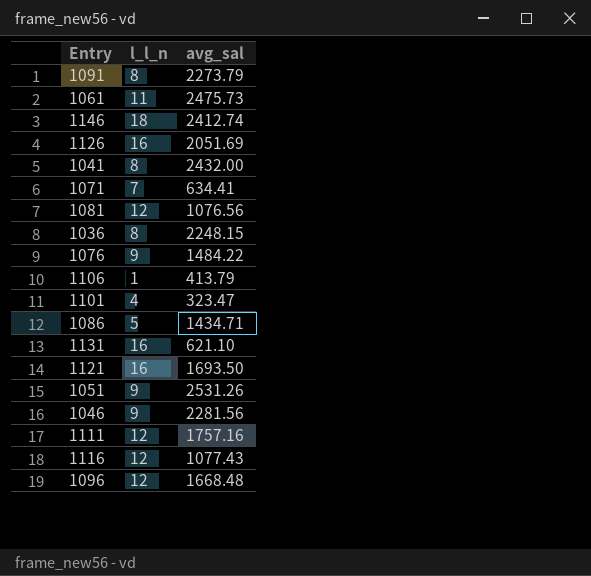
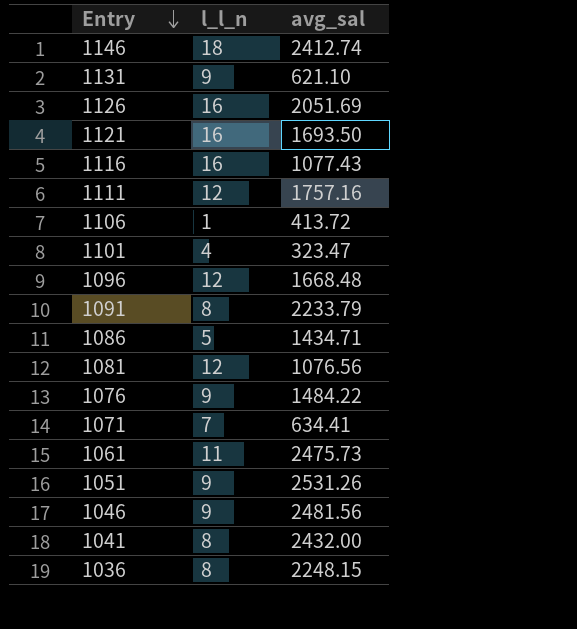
row order: none -> Entry descending
1131 | l_l_n: 16 -> 9
1116 | l_l_n: 12 -> 16
1106 | avg_sal: 413.79 -> 413.72
1091 | avg_sal: 2273.79 -> 2233.79
1046 | avg_sal: 2281.56 -> 2481.56

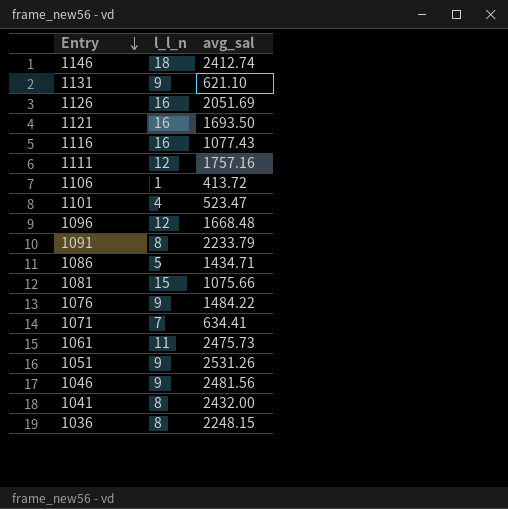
1101 | avg_sal: 323.47 -> 523.47
1081 | l_l_n: 12 -> 15
1081 | avg_sal: 1076.56 -> 1075.66

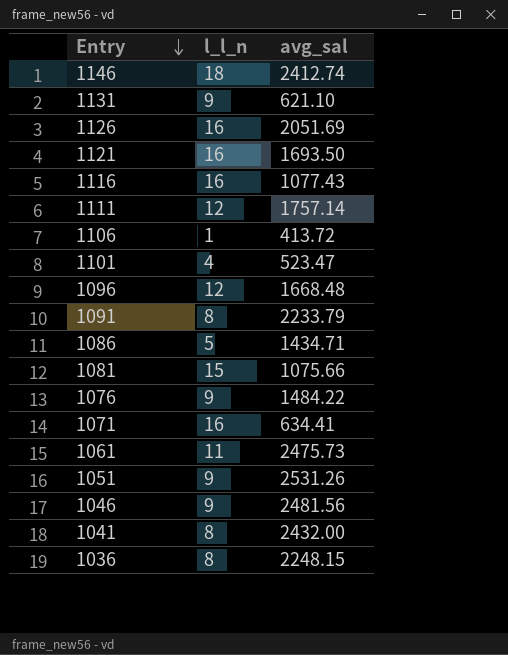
1111 | avg_sal: 1757.16 -> 1757.14
1071 | l_l_n: 7 -> 16

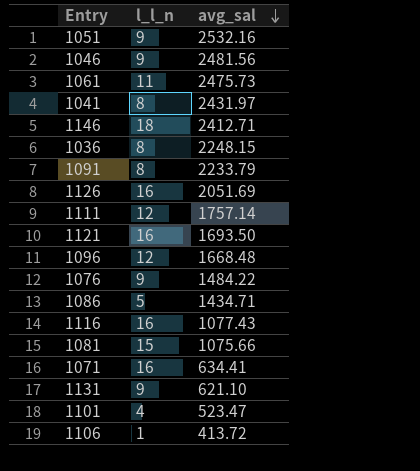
row order: Entry descending -> avg_sal descending
1051 | avg_sal: 2531.26 -> 2532.16
1041 | avg_sal: 2432.00 -> 2431.97
1146 | avg_sal: 2412.74 -> 2412.71

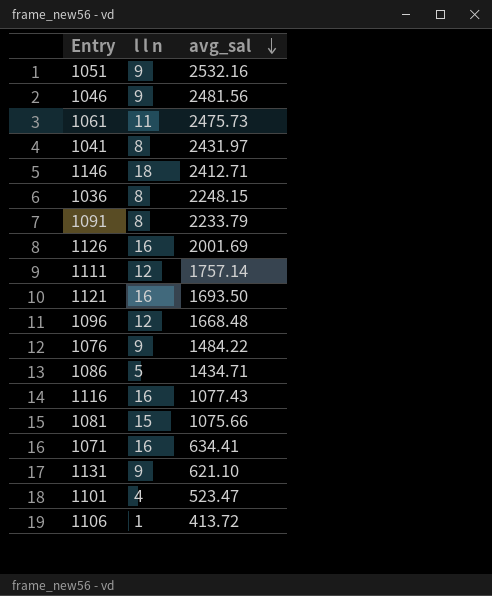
column name: l_l_n -> l l n
1126 | avg_sal: 2051.69 -> 2001.69

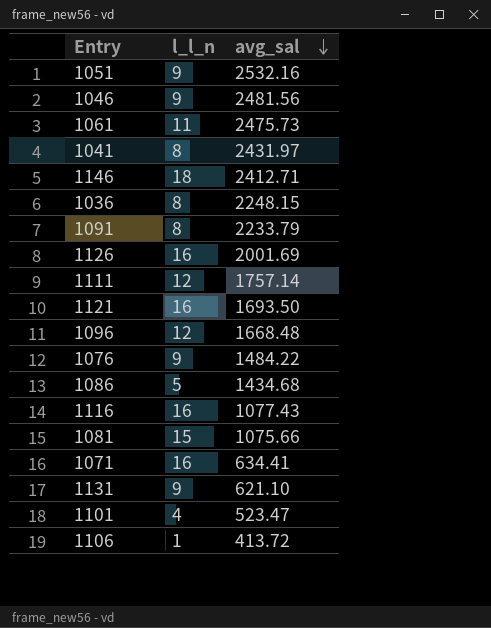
column name: l l n -> l_l_n
1086 | avg_sal: 1434.71 -> 1434.68

